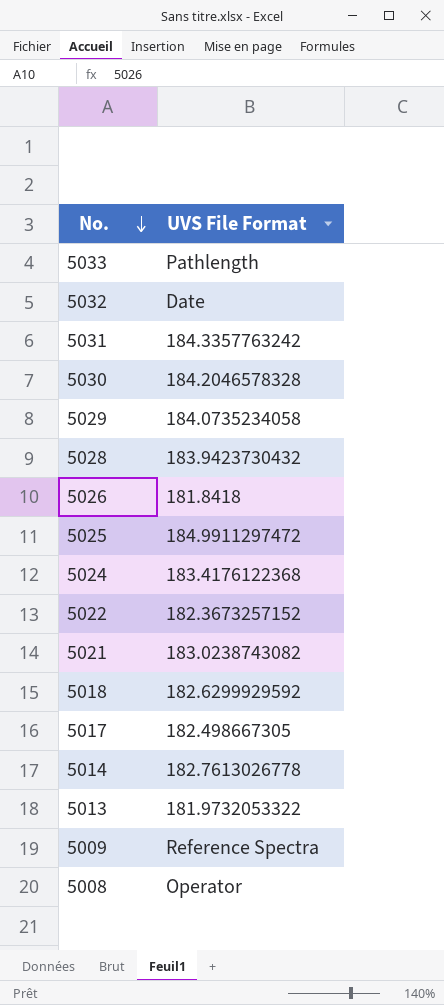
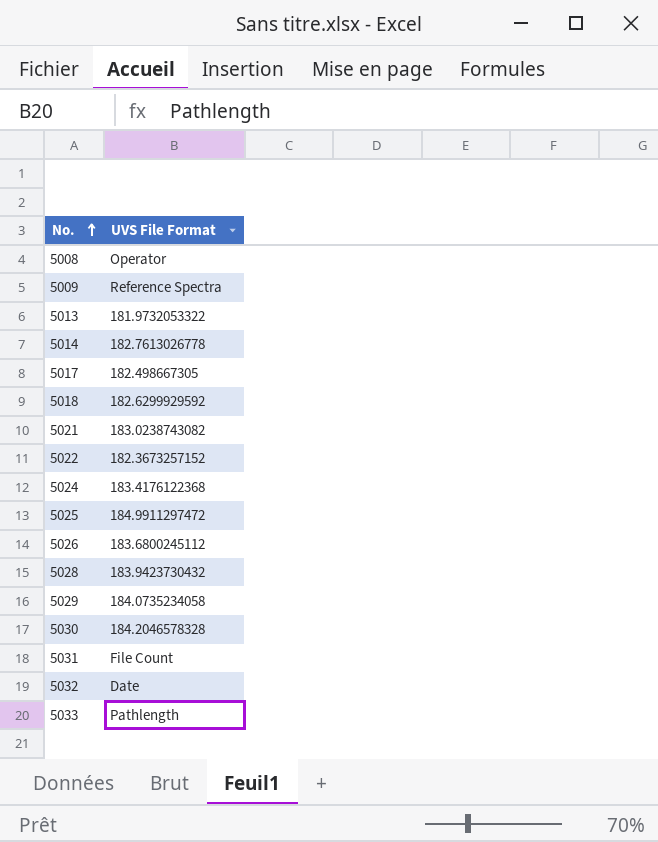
row order: No. descending -> No. ascending
5026 | UVS File Format: 181.8418 -> 183.6800245112
5031 | UVS File Format: 184.3357763242 -> File Count

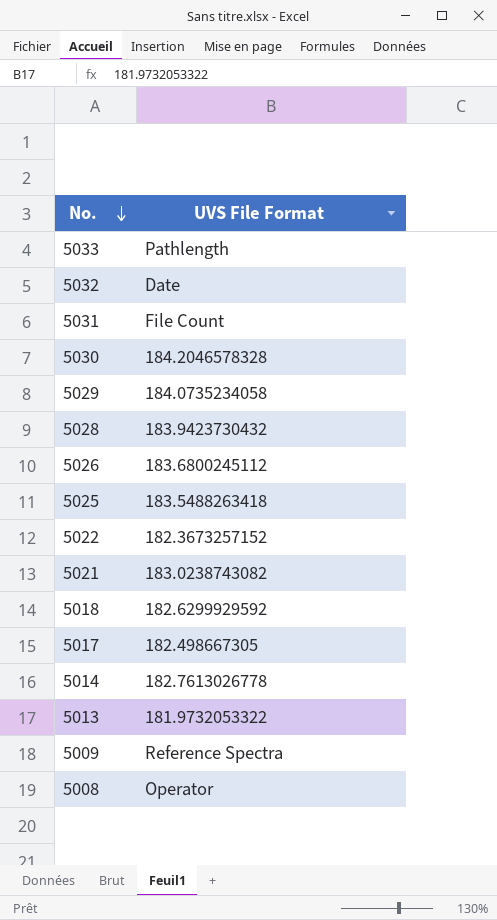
row order: No. ascending -> No. descending
row 5024: 183.4176122368 -> none
5025 | UVS File Format: 184.9911297472 -> 183.5488263418

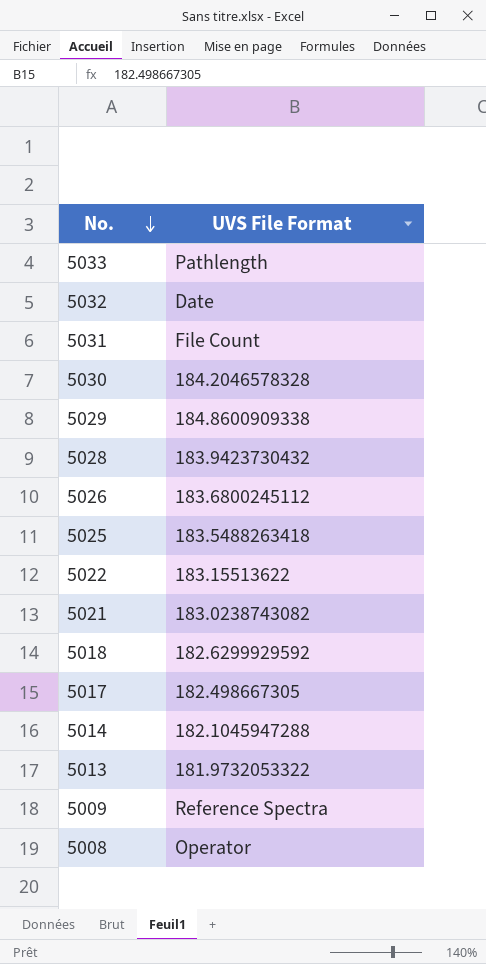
5029 | UVS File Format: 184.0735234058 -> 184.8600909338
5022 | UVS File Format: 182.3673257152 -> 183.15513622
5014 | UVS File Format: 182.7613026778 -> 182.1045947288

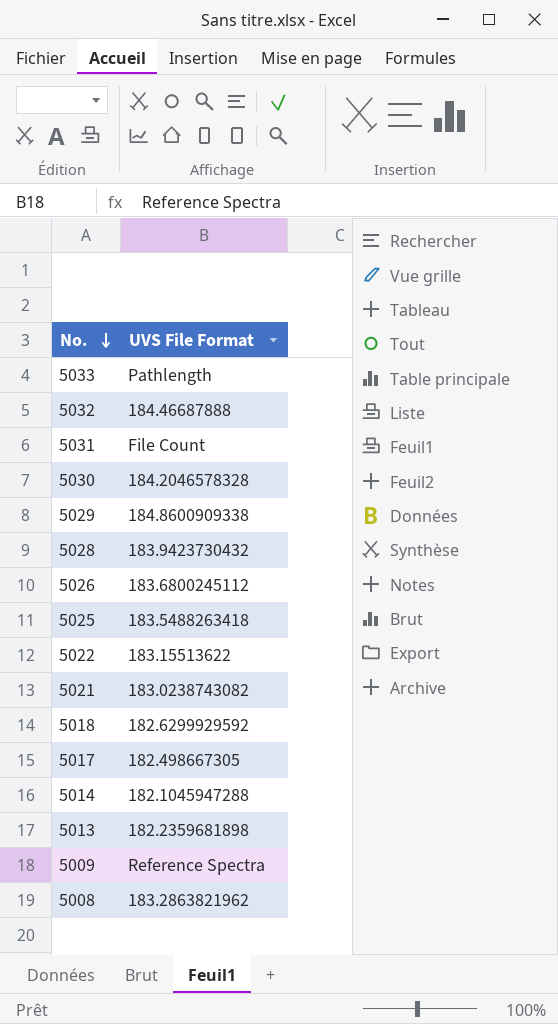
5032 | UVS File Format: Date -> 184.46687888
5013 | UVS File Format: 181.9732053322 -> 182.2359681898
5008 | UVS File Format: Operator -> 183.2863821962

